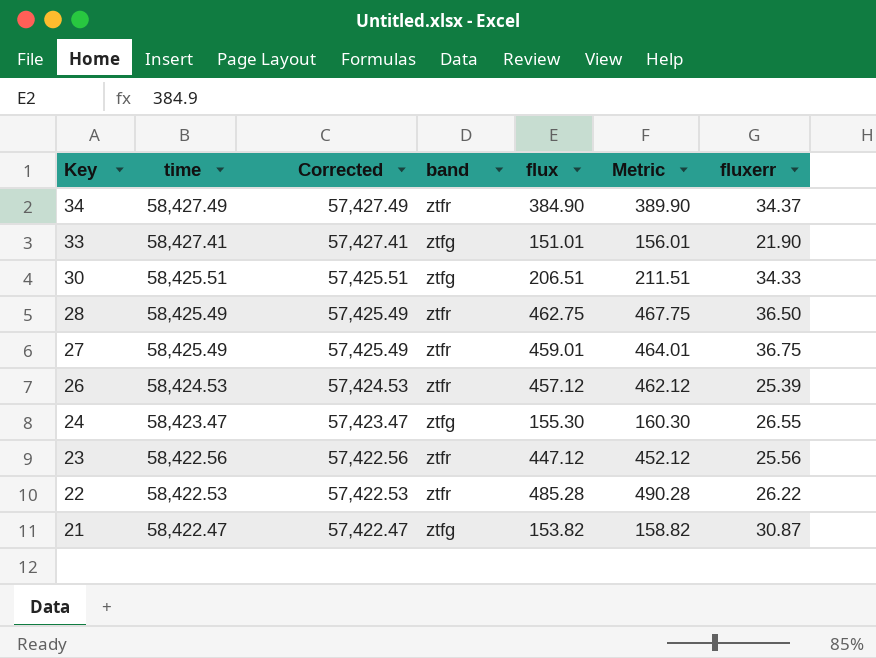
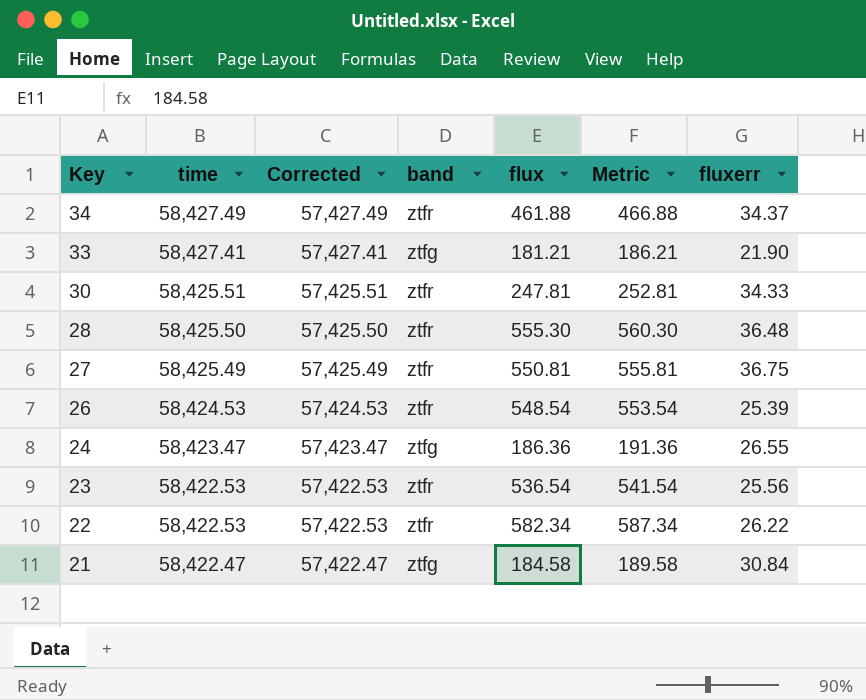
34 | flux: 384.90 -> 461.88
34 | Metric: 389.90 -> 466.88
33 | flux: 151.01 -> 181.21
33 | Metric: 156.01 -> 186.21
30 | band: ztfg -> ztfr
30 | flux: 206.51 -> 247.81
30 | Metric: 211.51 -> 252.81
28 | time: 58,425.49 -> 58,425.50
28 | Corrected: 57,425.49 -> 57,425.50
28 | flux: 462.75 -> 555.30
28 | Metric: 467.75 -> 560.30
28 | fluxerr: 36.50 -> 36.48
27 | flux: 459.01 -> 550.81
27 | Metric: 464.01 -> 555.81
26 | flux: 457.12 -> 548.54
26 | Metric: 462.12 -> 553.54
24 | flux: 155.30 -> 186.36
24 | Metric: 160.30 -> 191.36
23 | time: 58,422.56 -> 58,422.53
23 | Corrected: 57,422.56 -> 57,422.53
23 | flux: 447.12 -> 536.54
23 | Metric: 452.12 -> 541.54
22 | flux: 485.28 -> 582.34
22 | Metric: 490.28 -> 587.34
21 | flux: 153.82 -> 184.58
21 | Metric: 158.82 -> 189.58
21 | fluxerr: 30.87 -> 30.84

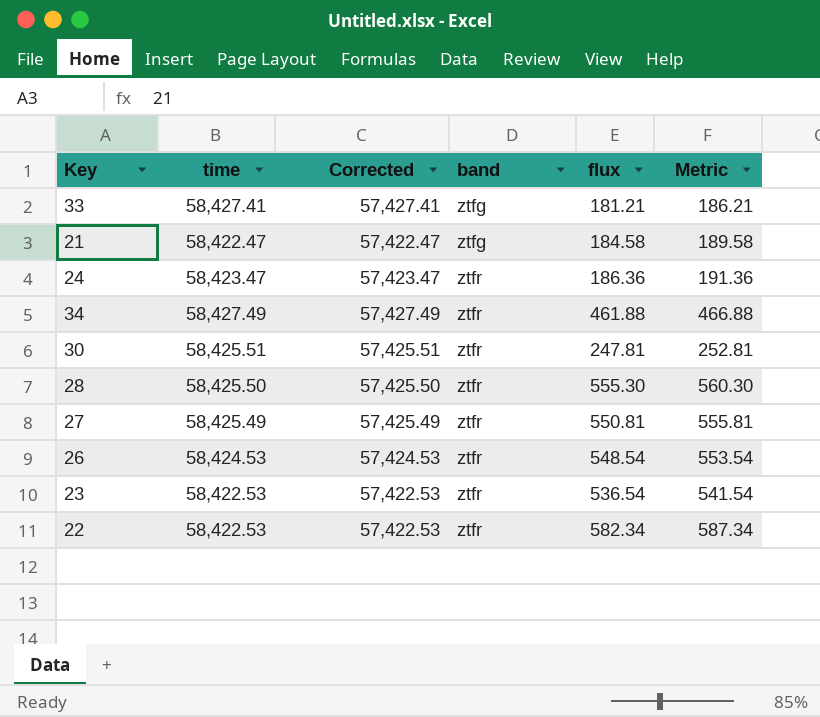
row order: Key descending -> band ascending
column fluxerr | position: 7 -> none
24 | band: ztfg -> ztfr

